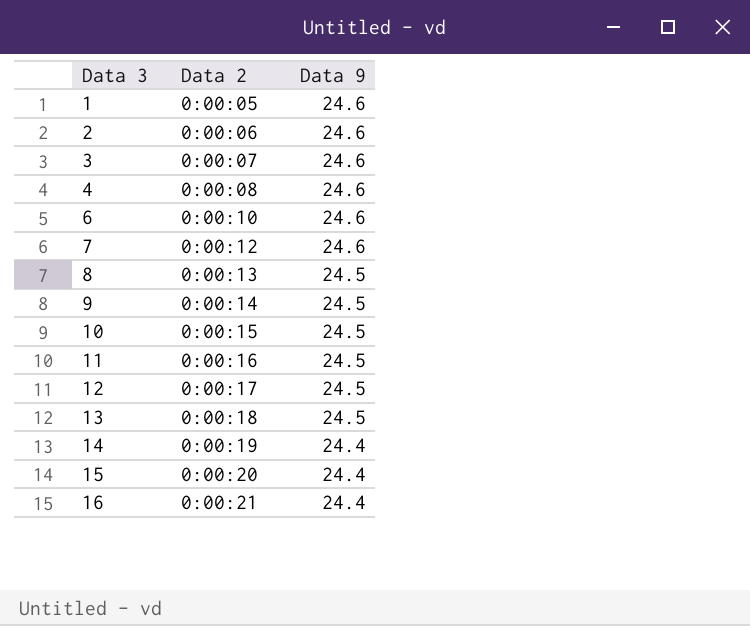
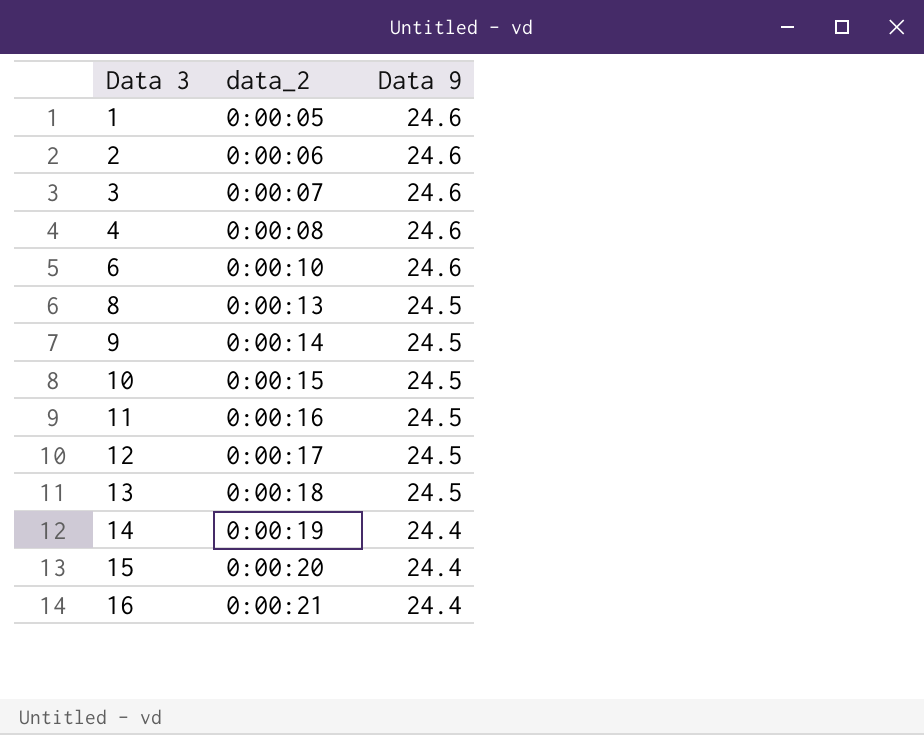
column name: Data 2 -> data_2
row 7: 0:00:12 | 24.6 -> none

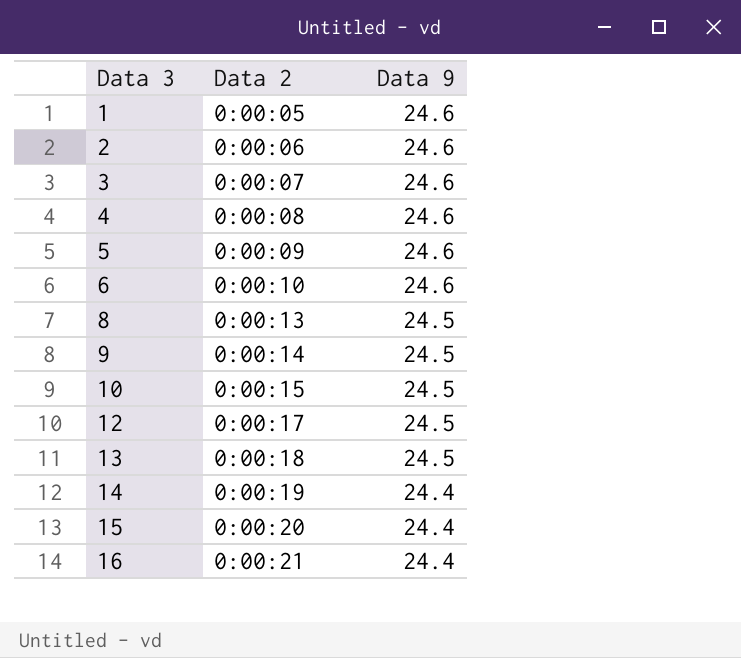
column name: data_2 -> Data 2
row 11: 0:00:16 | 24.5 -> none
row 5: none -> 0:00:09 | 24.6

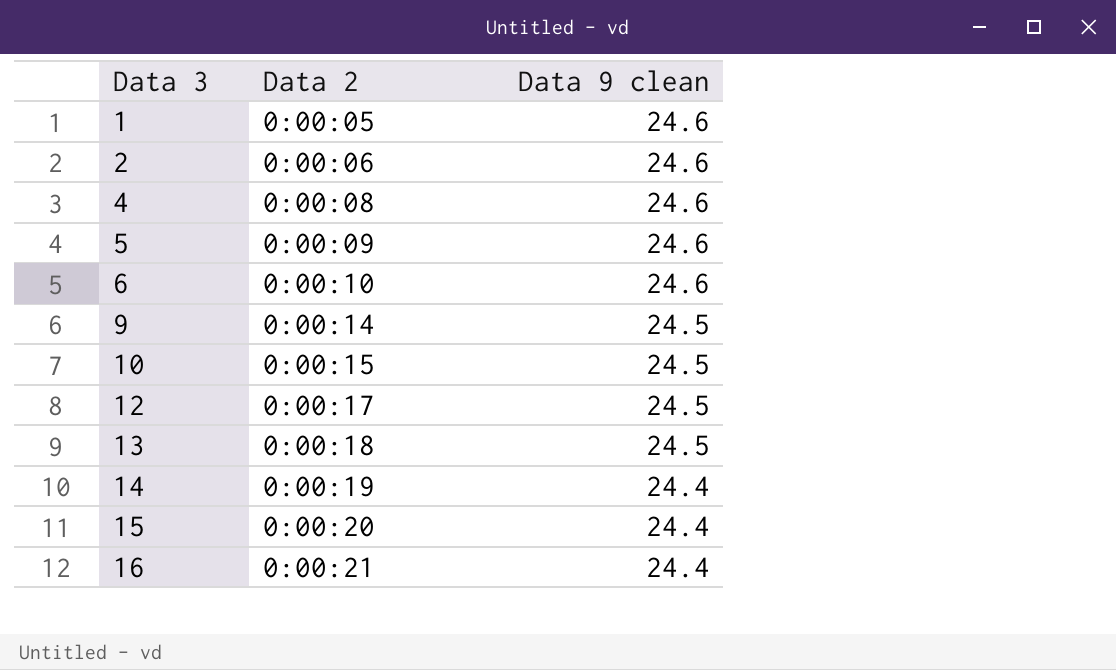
column name: Data 9 -> Data 9 clean
row 3: 0:00:07 | 24.6 -> none
row 8: 0:00:13 | 24.5 -> none

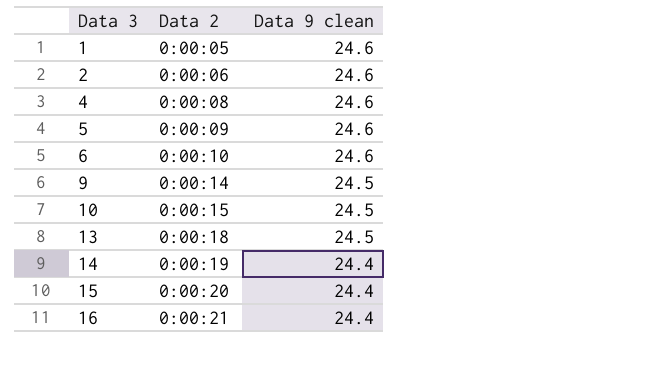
row 12: 0:00:17 | 24.5 -> none

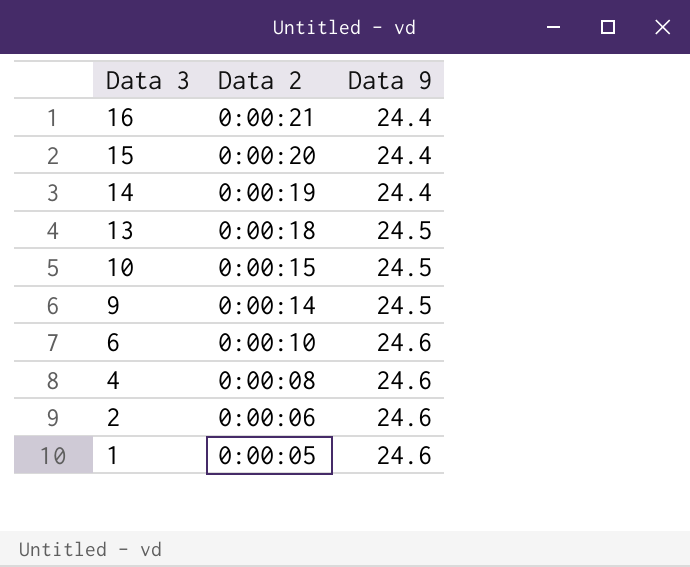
row order: Data 3 ascending -> Data 3 descending
column name: Data 9 clean -> Data 9
row 5: 0:00:09 | 24.6 -> none

